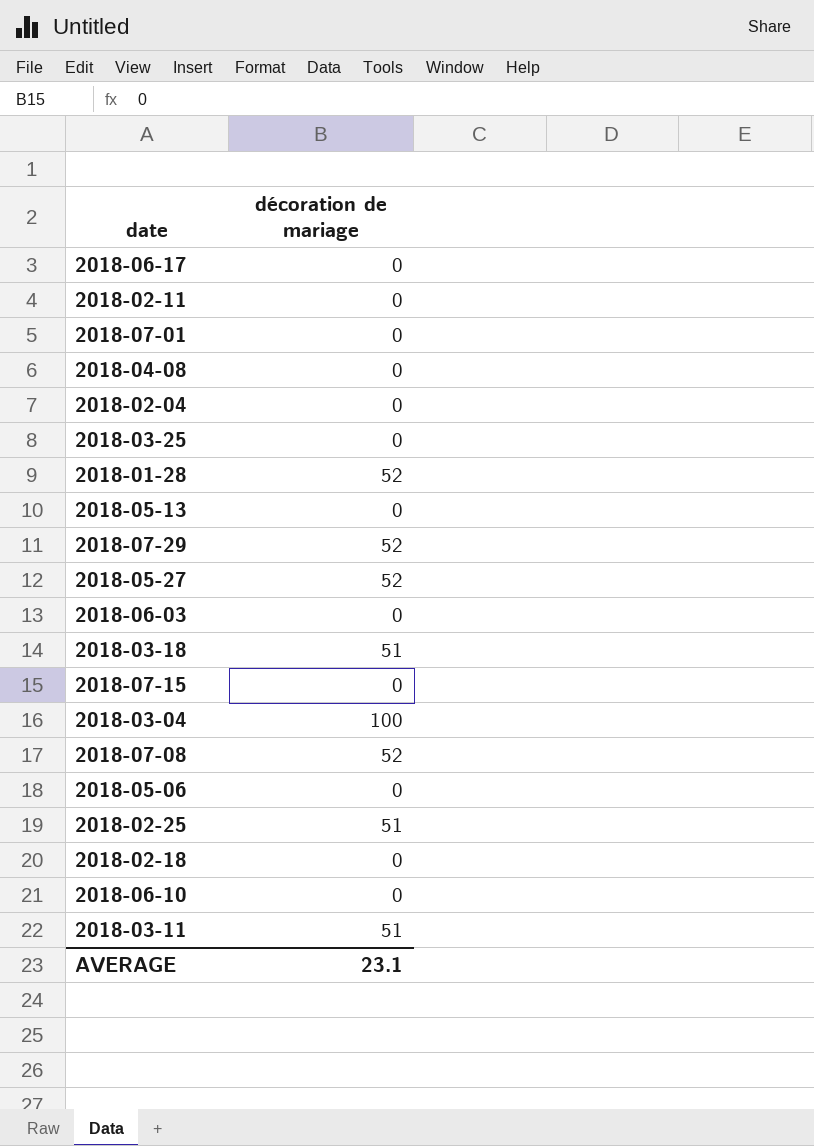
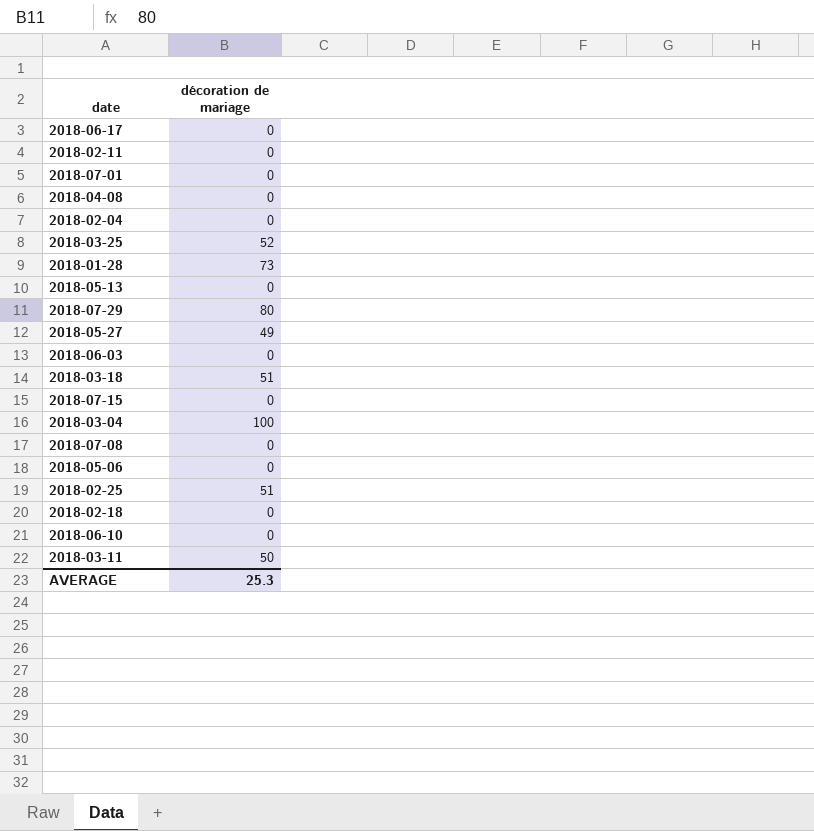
2018-03-25 | décoration de mariage: 0 -> 52
2018-01-28 | décoration de mariage: 52 -> 73
2018-07-29 | décoration de mariage: 52 -> 80
2018-05-27 | décoration de mariage: 52 -> 49
2018-07-08 | décoration de mariage: 52 -> 0
2018-03-11 | décoration de mariage: 51 -> 50
AVERAGE | décoration de mariage: 23.1 -> 25.3

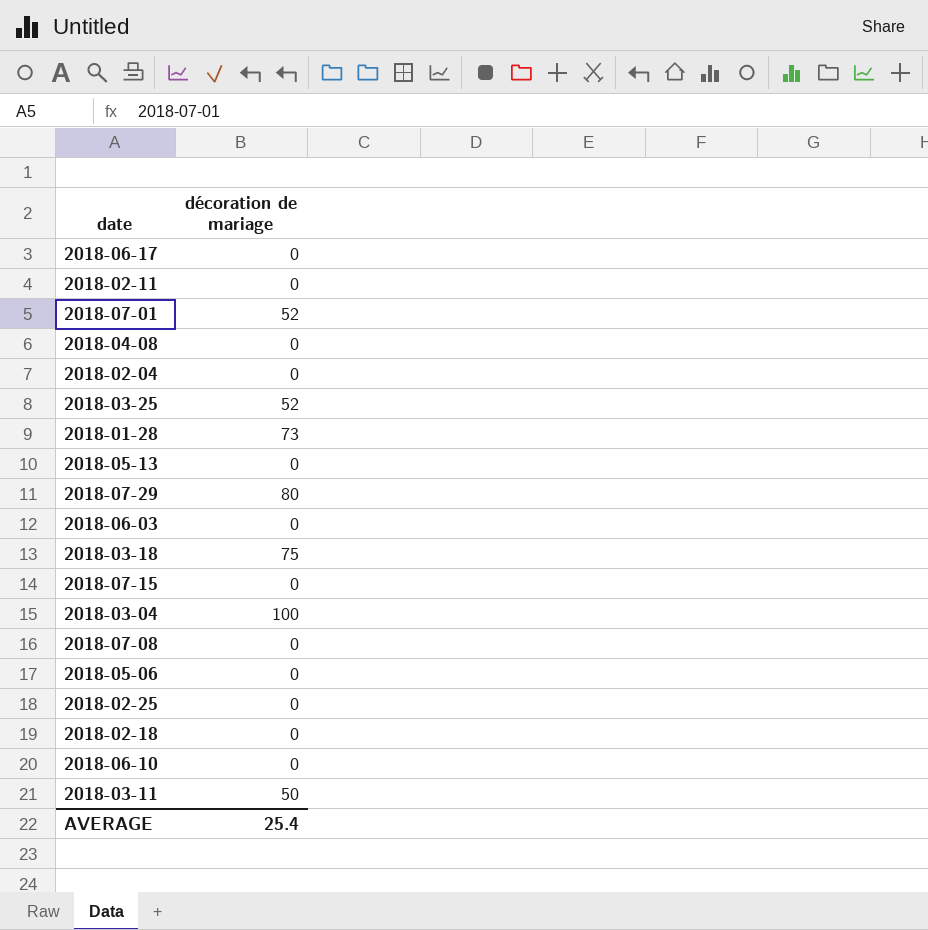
row 2018-05-27: 49 -> none
2018-07-01 | décoration de mariage: 0 -> 52
2018-03-18 | décoration de mariage: 51 -> 75
2018-02-25 | décoration de mariage: 51 -> 0
AVERAGE | décoration de mariage: 25.3 -> 25.4

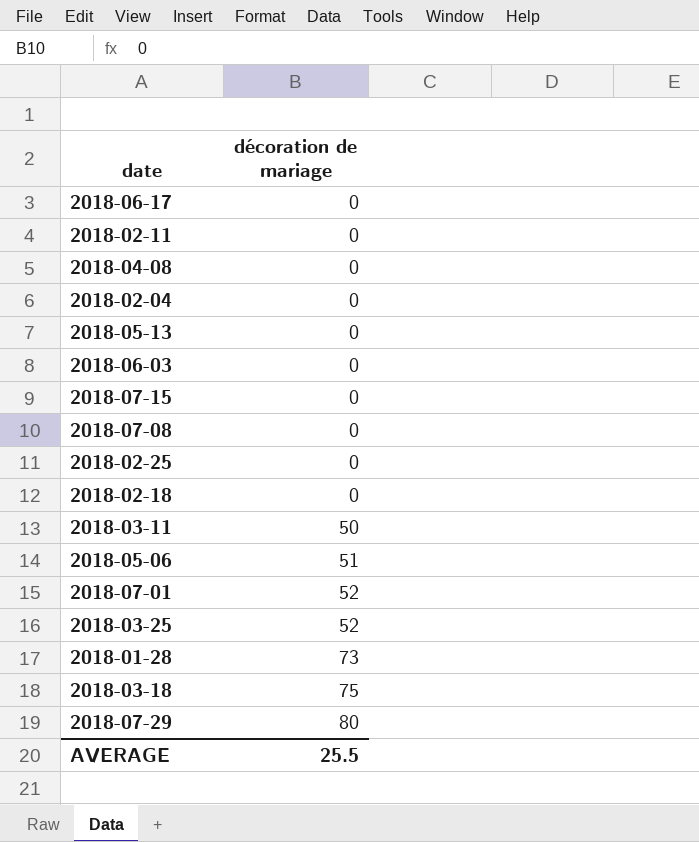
row order: none -> décoration de mariage ascending
row 2018-03-04: 100 -> none
row 2018-06-10: 0 -> none
2018-05-06 | décoration de mariage: 0 -> 51
AVERAGE | décoration de mariage: 25.4 -> 25.5

